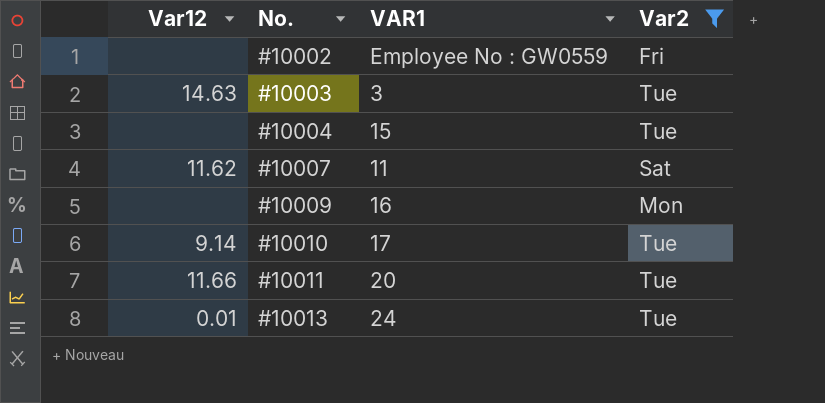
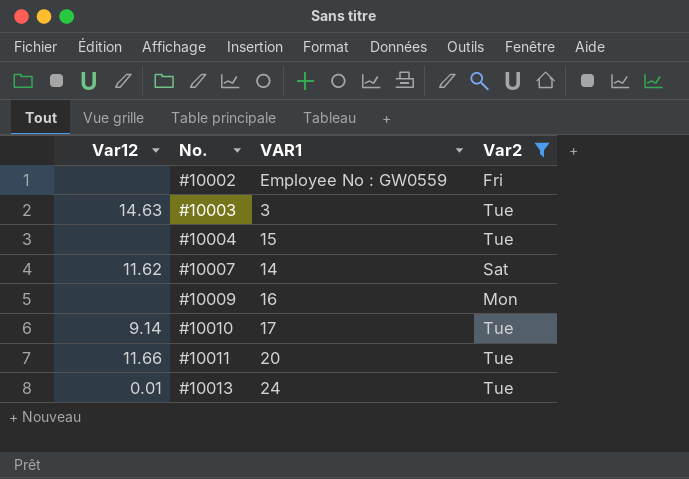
#10007 | VAR1: 11 -> 14

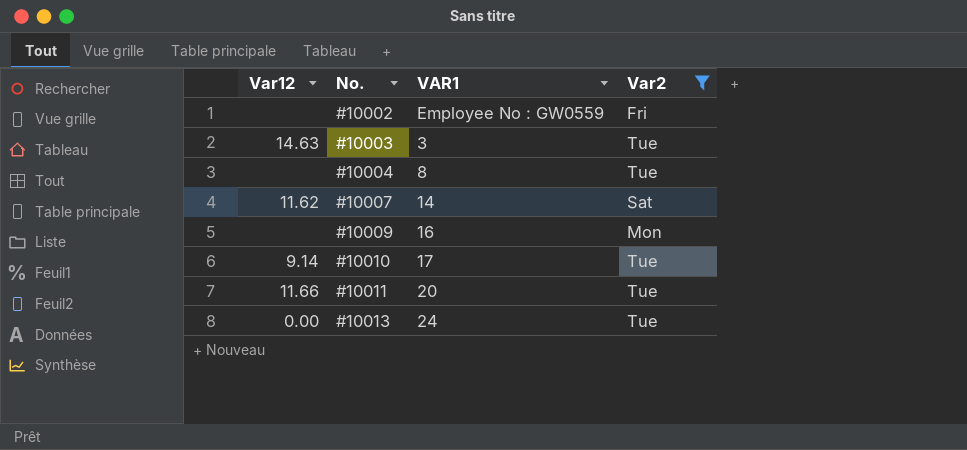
#10004 | VAR1: 15 -> 8
#10013 | Var12: 0.01 -> 0.00

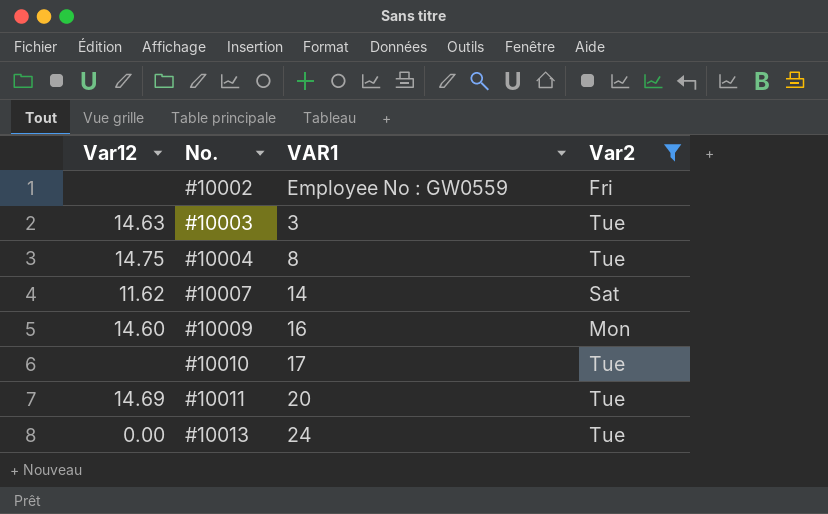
#10004 | Var12: none -> 14.75
#10009 | Var12: none -> 14.60
#10010 | Var12: 9.14 -> none
#10011 | Var12: 11.66 -> 14.69

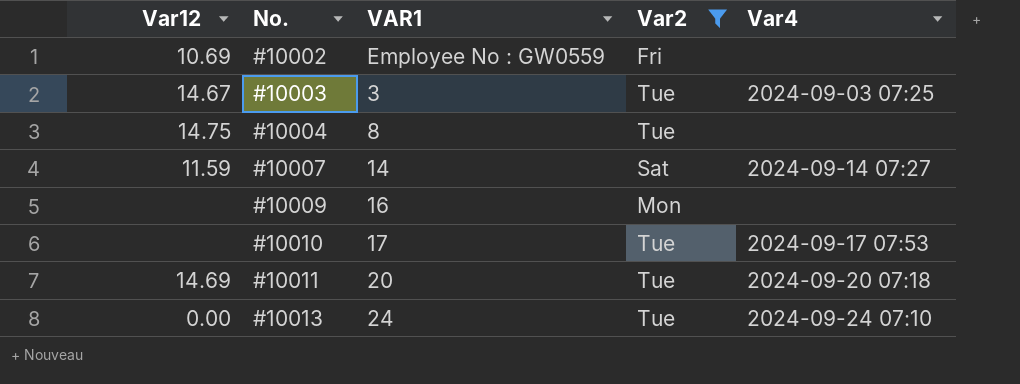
column Var4 | position: none -> 5
#10002 | Var12: none -> 10.69
#10003 | Var12: 14.63 -> 14.67
#10007 | Var12: 11.62 -> 11.59
#10009 | Var12: 14.60 -> none

